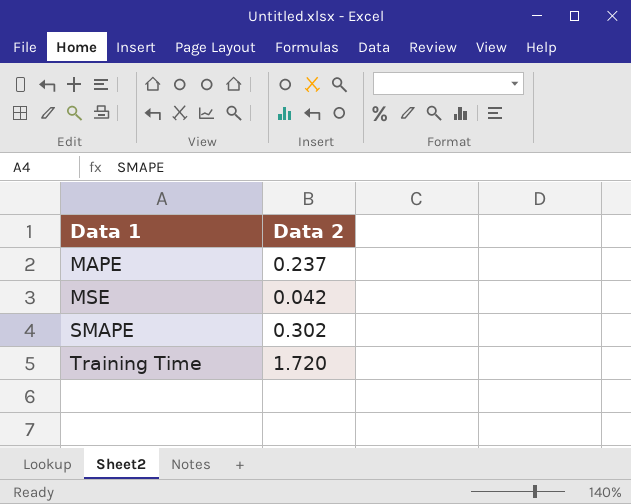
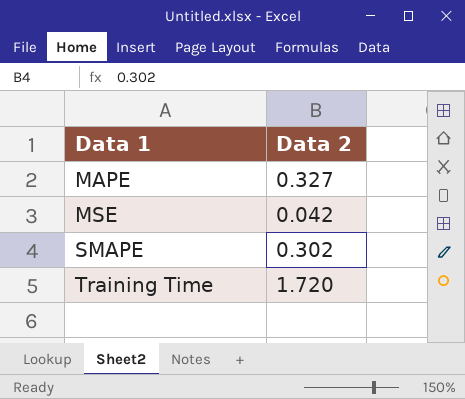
MAPE | Data 2: 0.237 -> 0.327

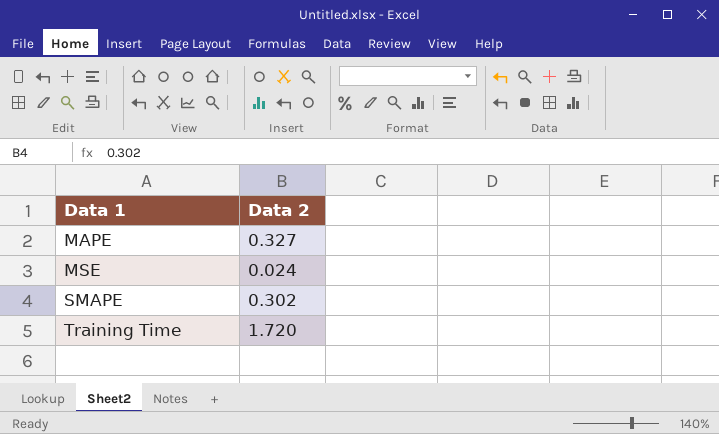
MSE | Data 2: 0.042 -> 0.024

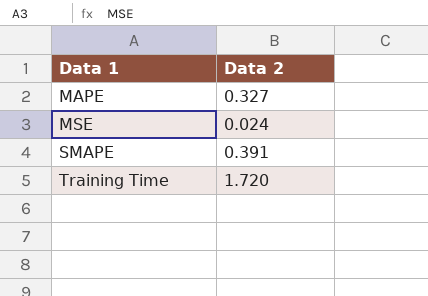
SMAPE | Data 2: 0.302 -> 0.391

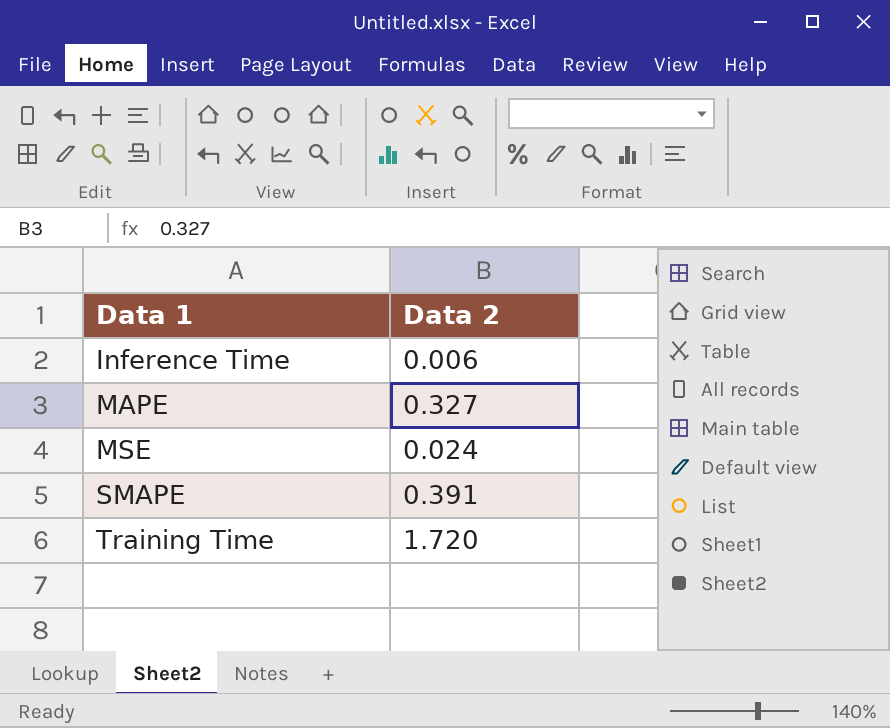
row Inference Time: none -> 0.006

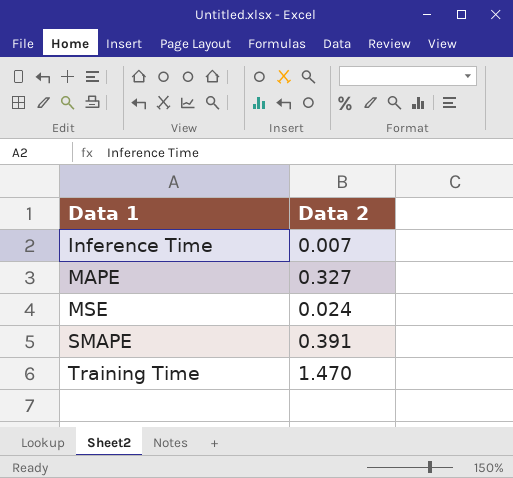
Inference Time | Data 2: 0.006 -> 0.007
Training Time | Data 2: 1.720 -> 1.470

